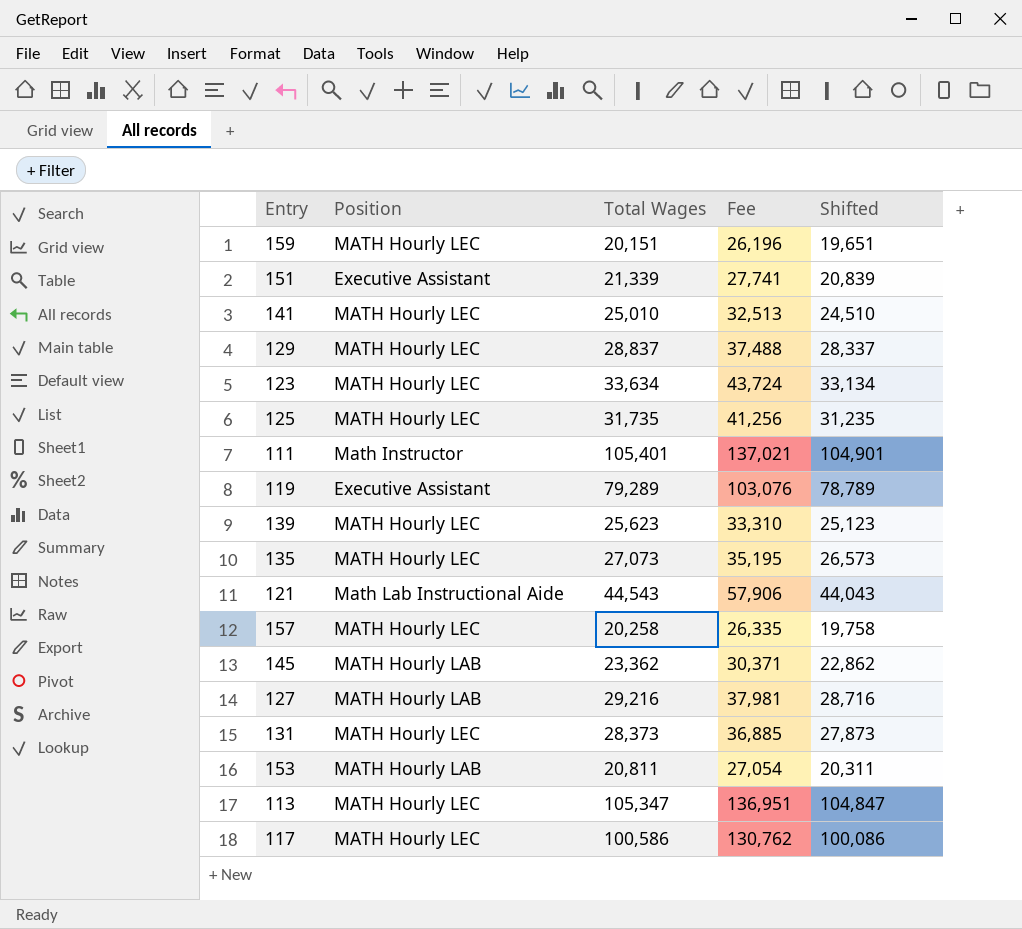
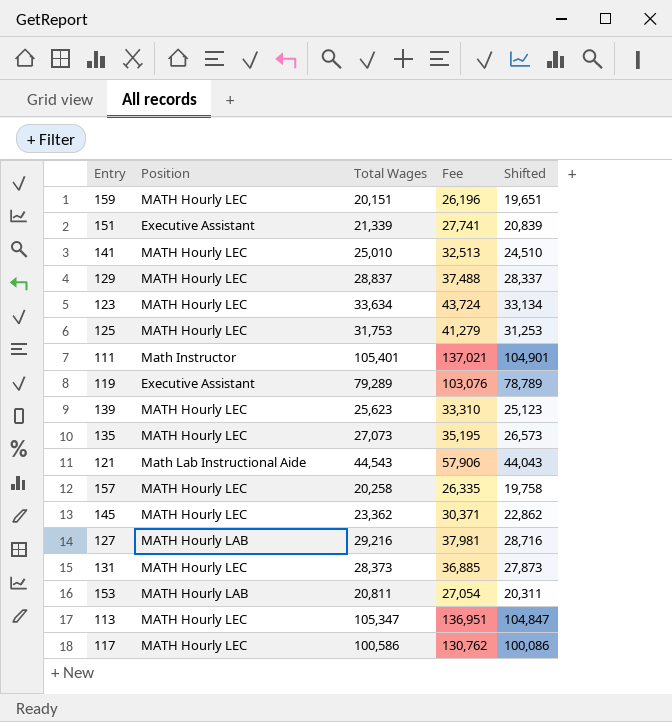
125 | Total Wages: 31,735 -> 31,753
125 | Fee: 41,256 -> 41,279
125 | Shifted: 31,235 -> 31,253
145 | Position: MATH Hourly LAB -> MATH Hourly LEC

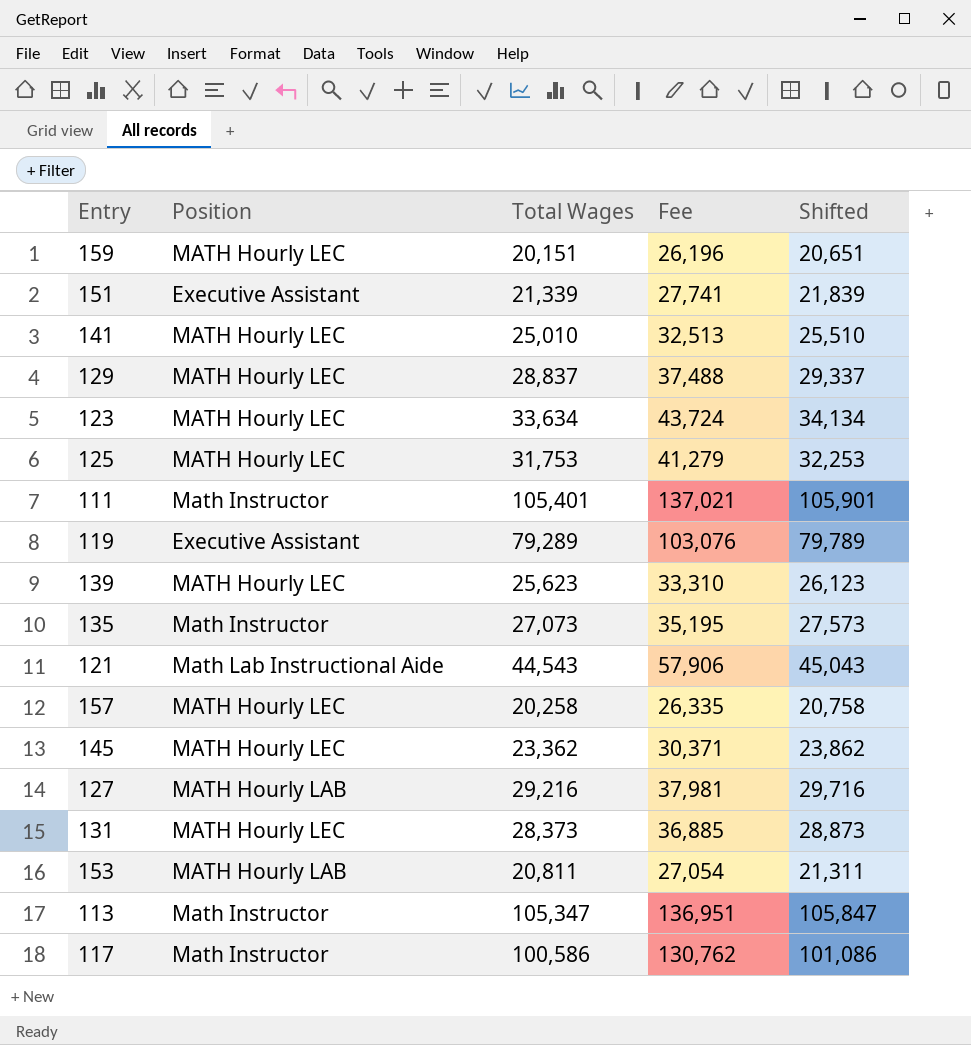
column Shifted | formula: [Total Wages] - 500 -> [Total Wages] + 500
135 | Position: MATH Hourly LEC -> Math Instructor
113 | Position: MATH Hourly LEC -> Math Instructor
117 | Position: MATH Hourly LEC -> Math Instructor

